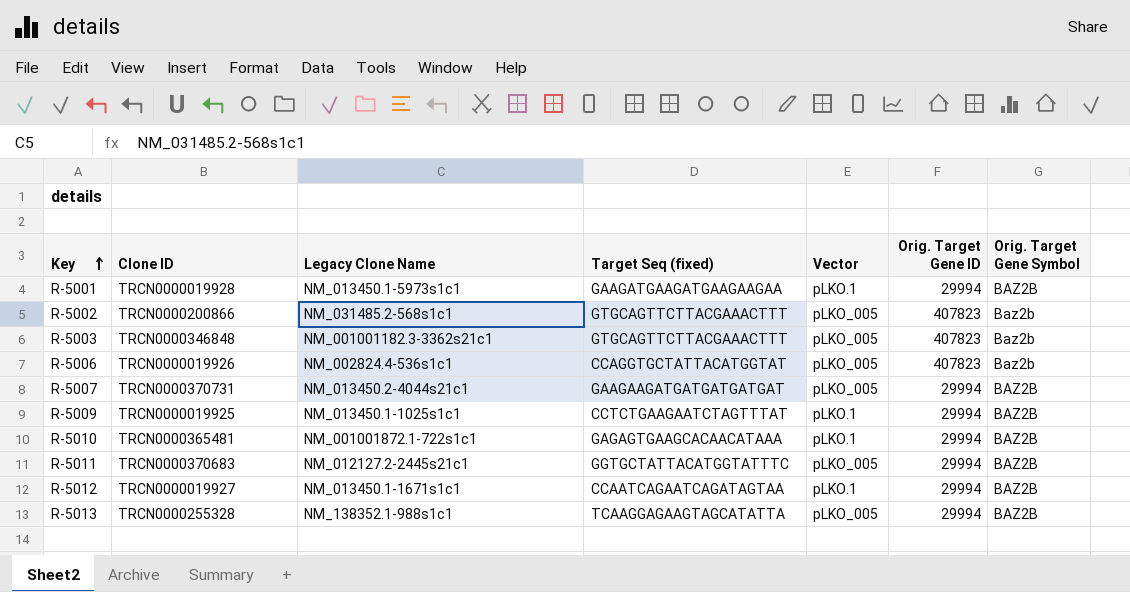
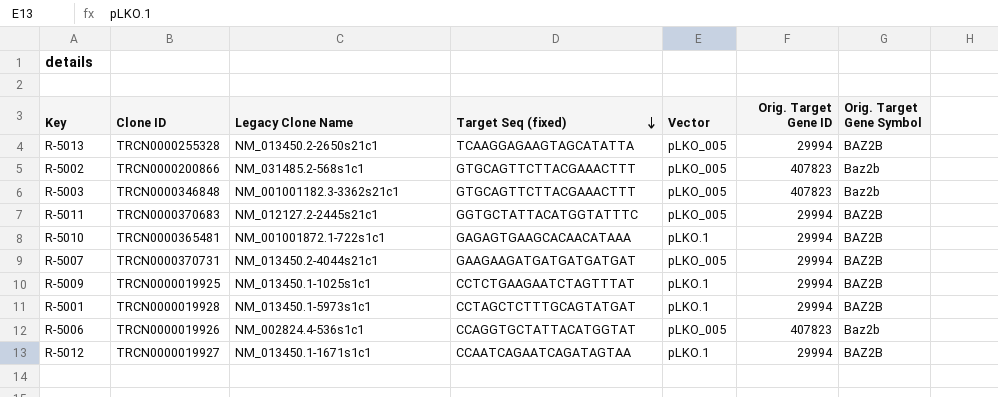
row order: Key ascending -> Target Seq (fixed) descending
R-5013 | Legacy Clone Name: NM_138352.1-988s1c1 -> NM_013450.2-2650s21c1
R-5001 | Target Seq (fixed): GAAGATGAAGATGAAGAAGAA -> CCTAGCTCTTTGCAGTATGAT

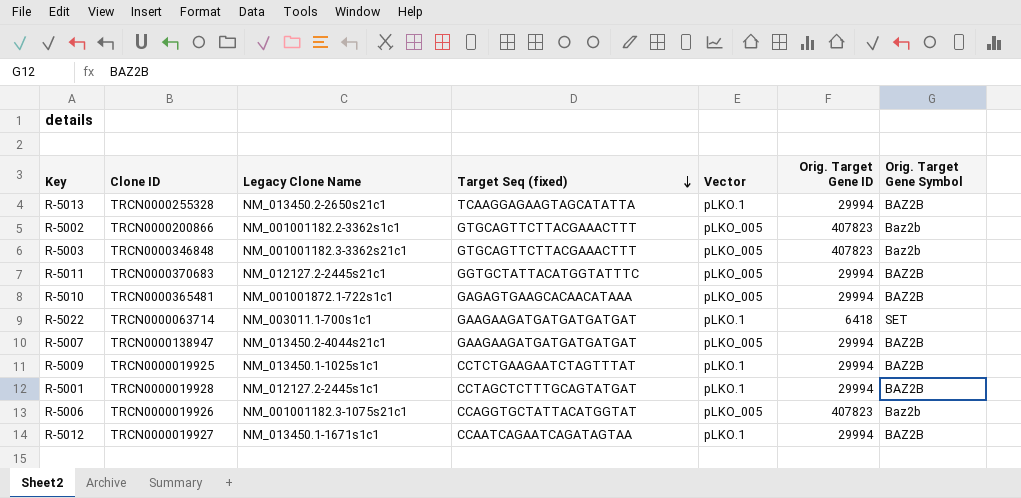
R-5013 | Vector: pLKO_005 -> pLKO.1
R-5002 | Legacy Clone Name: NM_031485.2-568s1c1 -> NM_001001182.2-3362s1c1
R-5010 | Vector: pLKO.1 -> pLKO_005
row R-5022: none -> TRCN0000063714 | NM_003011.1-700s1c1 | GAAGAAGATGATGATGATGAT | pLKO.1 | 6418 | SET
R-5007 | Clone ID: TRCN0000370731 -> TRCN0000138947
R-5001 | Legacy Clone Name: NM_013450.1-5973s1c1 -> NM_012127.2-2445s1c1
R-5006 | Legacy Clone Name: NM_002824.4-536s1c1 -> NM_001001182.3-1075s21c1

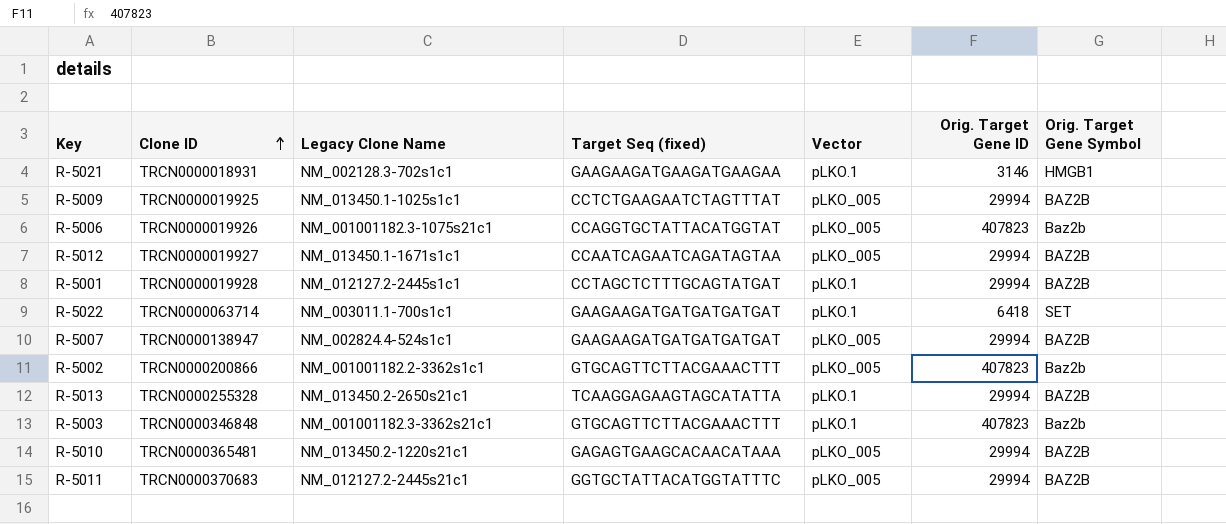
row order: Target Seq (fixed) descending -> Clone ID ascending
row R-5021: none -> TRCN0000018931 | NM_002128.3-702s1c1 | GAAGAAGATGAAGATGAAGAA | pLKO.1 | 3146 | HMGB1
R-5009 | Vector: pLKO.1 -> pLKO_005
R-5012 | Vector: pLKO.1 -> pLKO_005
R-5007 | Legacy Clone Name: NM_013450.2-4044s21c1 -> NM_002824.4-524s1c1
R-5003 | Vector: pLKO_005 -> pLKO.1
R-5010 | Legacy Clone Name: NM_001001872.1-722s1c1 -> NM_013450.2-1220s21c1

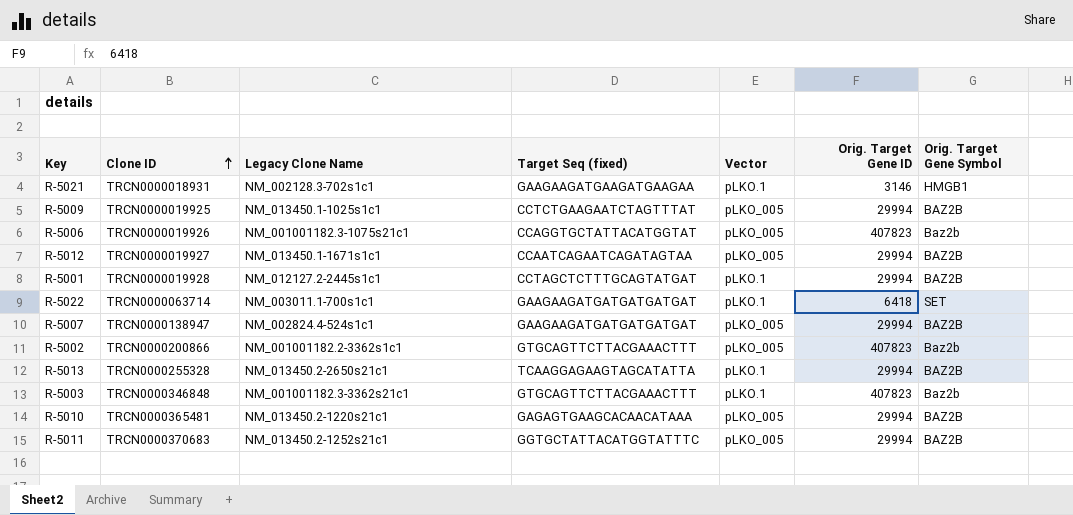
R-5011 | Legacy Clone Name: NM_012127.2-2445s21c1 -> NM_013450.2-1252s21c1

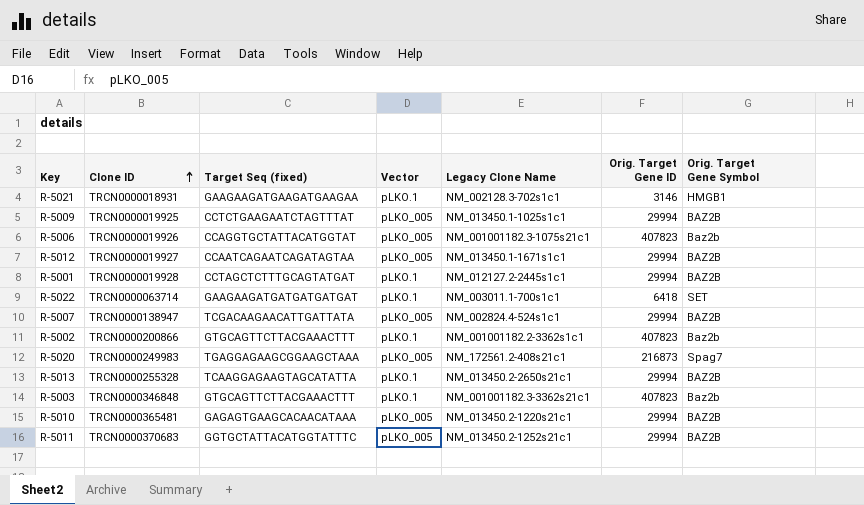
column Legacy Clone Name | position: 3 -> 5
R-5007 | Target Seq (fixed): GAAGAAGATGATGATGATGAT -> TCGACAAGAACATTGATTATA
R-5002 | Vector: pLKO_005 -> pLKO.1
row R-5020: none -> TRCN0000249983 | TGAGGAGAAGCGGAAGCTAAA | pLKO_005 | NM_172561.2-408s21c1 | 216873 | Spag7

